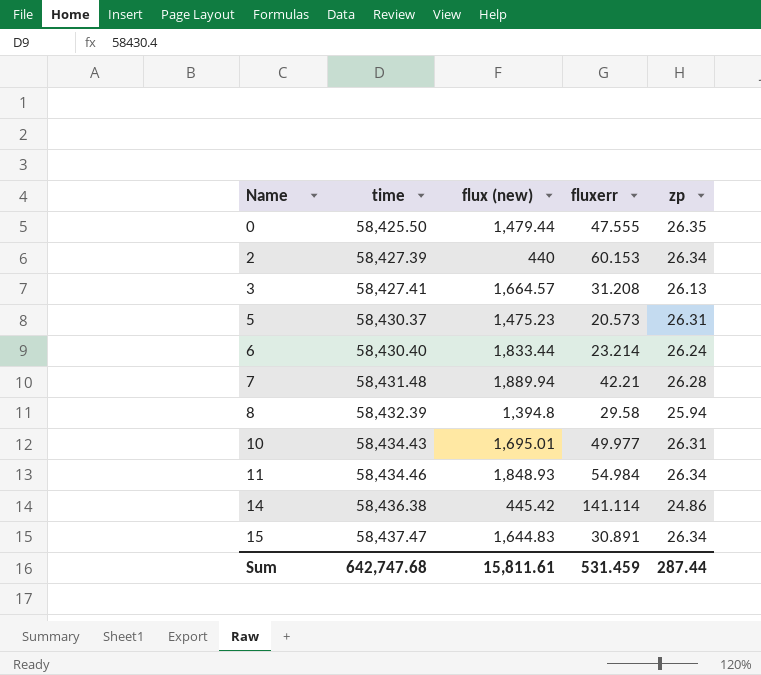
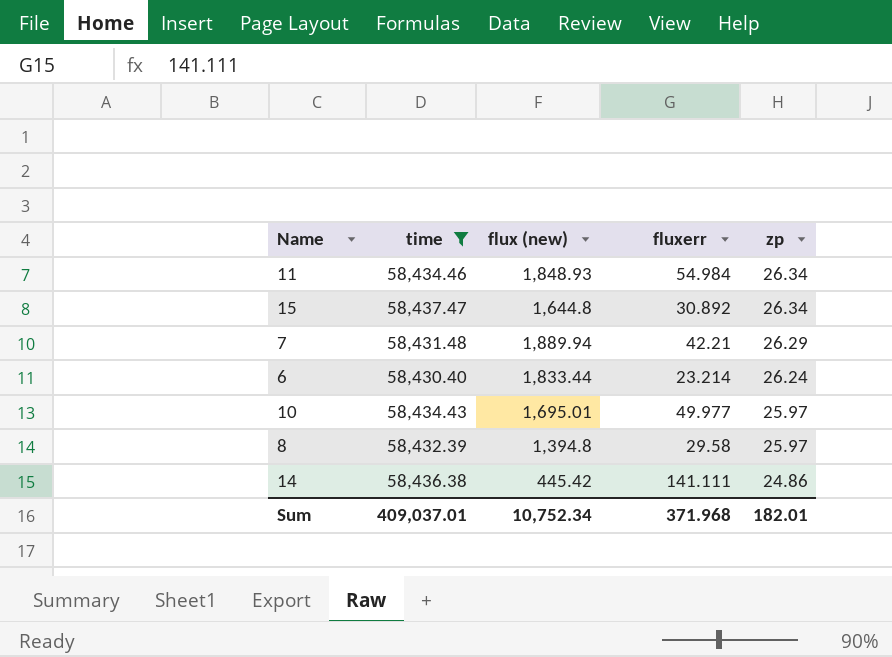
filter: none -> time >= 58,430.40
row order: Name ascending -> zp descending
15 | flux (new): 1,644.83 -> 1,644.8
15 | fluxerr: 30.891 -> 30.892
7 | zp: 26.28 -> 26.29
10 | zp: 26.31 -> 25.97
8 | zp: 25.94 -> 25.97
14 | fluxerr: 141.114 -> 141.111
Sum | time: 642,747.68 -> 409,037.01
Sum | flux (new): 15,811.61 -> 10,752.34
Sum | fluxerr: 531.459 -> 371.968
Sum | zp: 287.44 -> 182.01

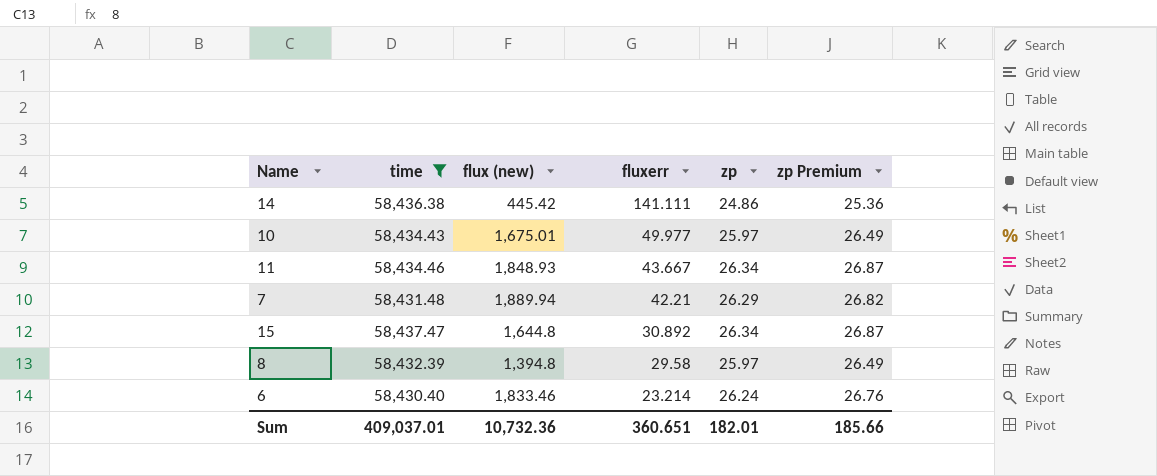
row order: zp descending -> fluxerr descending
column zp Premium | formula: none -> [zp] * 1.02
10 | flux (new): 1,695.01 -> 1,675.01
11 | fluxerr: 54.984 -> 43.667
6 | flux (new): 1,833.44 -> 1,833.46
Sum | flux (new): 10,752.34 -> 10,732.36
Sum | fluxerr: 371.968 -> 360.651

